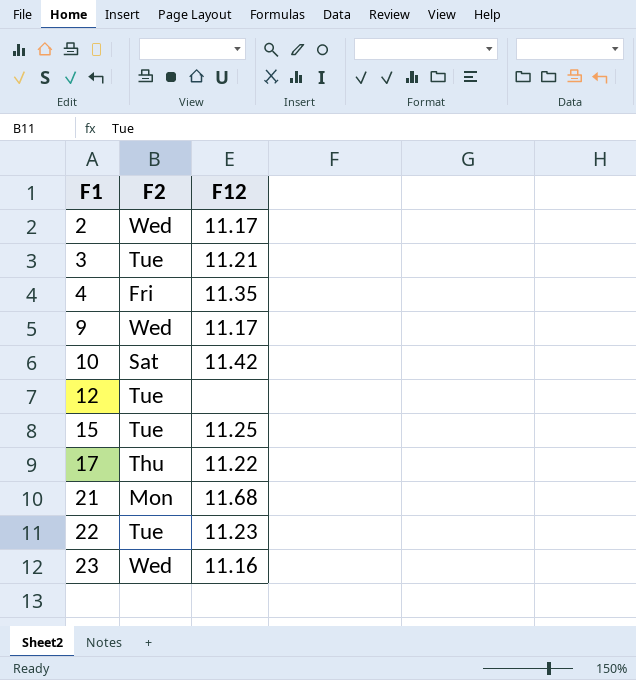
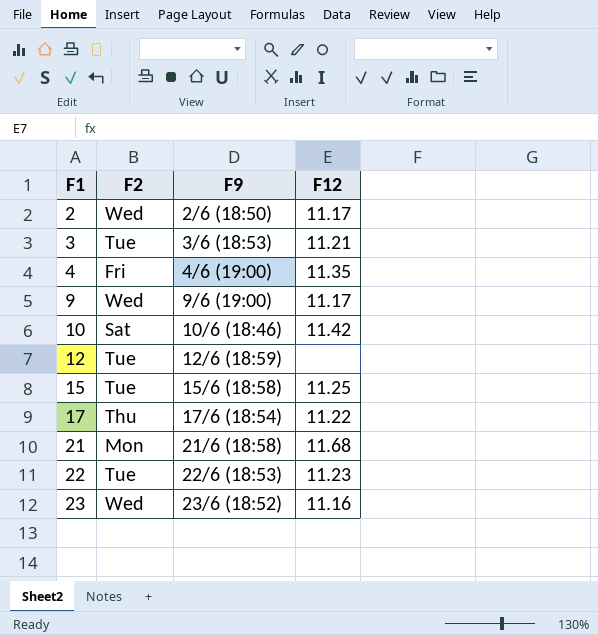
column F9 | position: none -> 3

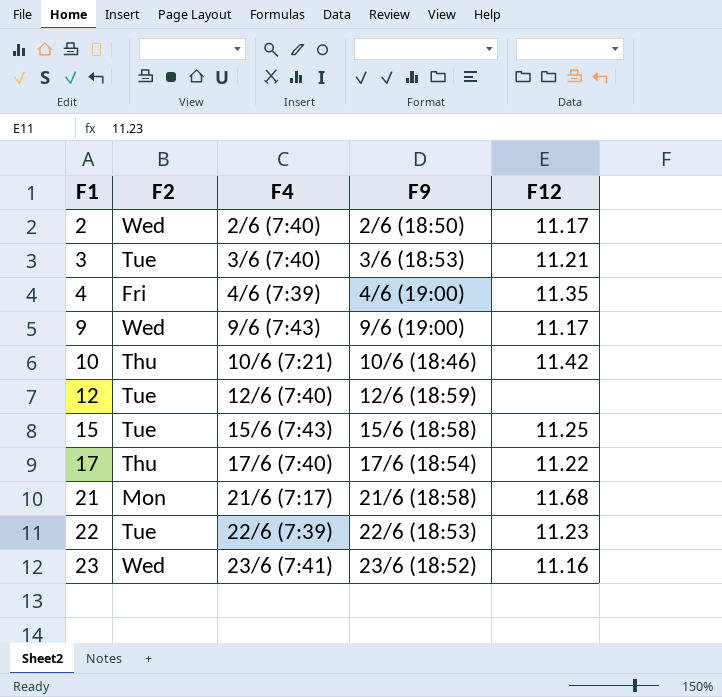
column F4 | position: none -> 3
10 | F2: Sat -> Thu

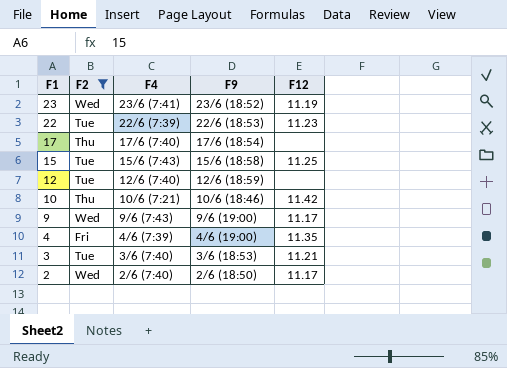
filter: none -> F2 != Mon
row order: F1 ascending -> F1 descending
23 | F12: 11.16 -> 11.19
17 | F12: 11.22 -> none

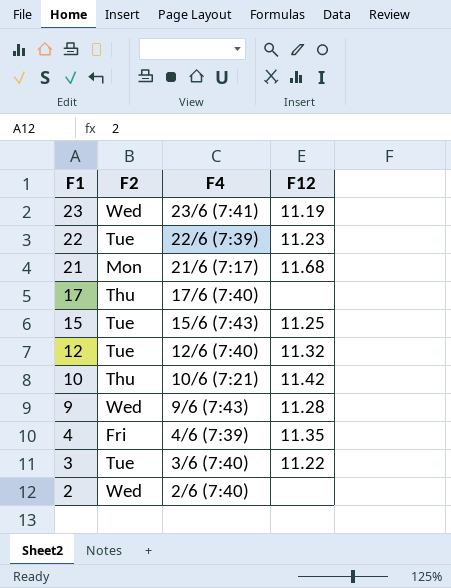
filter: F2 != Mon -> none
column F9 | position: 4 -> none
12 | F12: none -> 11.32
9 | F12: 11.17 -> 11.28
3 | F12: 11.21 -> 11.22
2 | F12: 11.17 -> none

